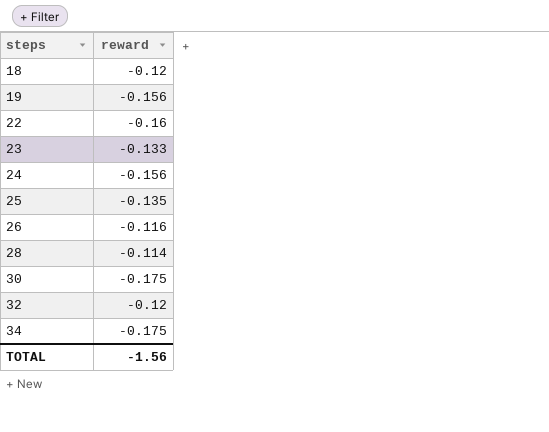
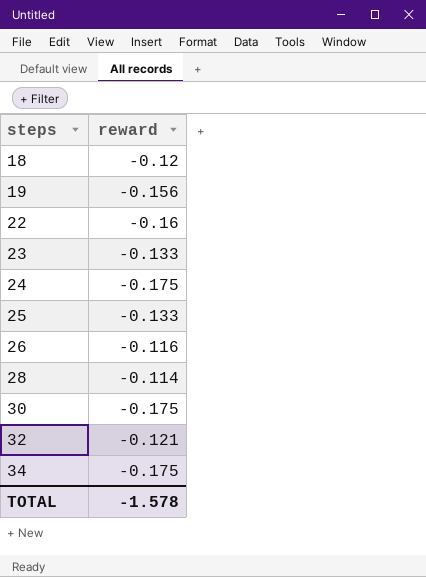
24 | reward: -0.156 -> -0.175
25 | reward: -0.135 -> -0.133
32 | reward: -0.12 -> -0.121
TOTAL | reward: -1.56 -> -1.578

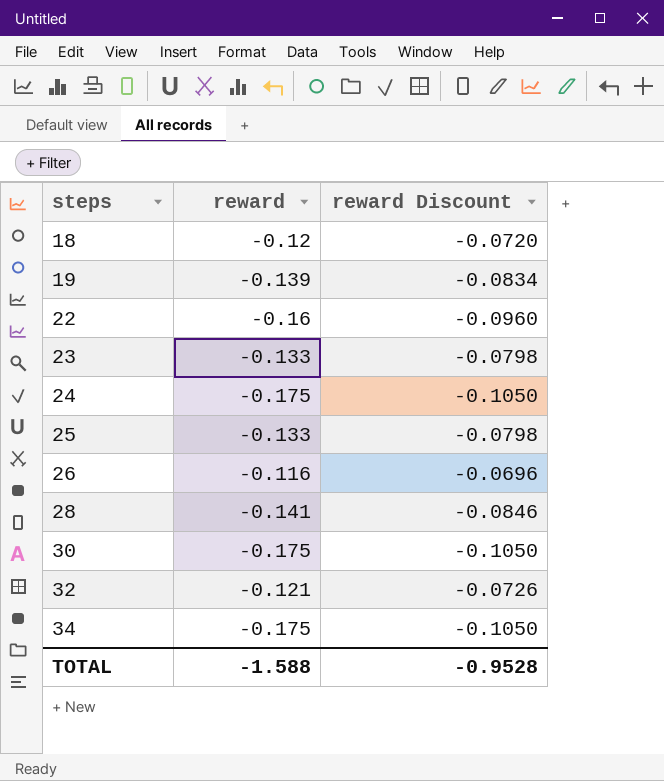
column reward Discount | formula: none -> [reward] * 0.6
19 | reward: -0.156 -> -0.139
28 | reward: -0.114 -> -0.141
TOTAL | reward: -1.578 -> -1.588

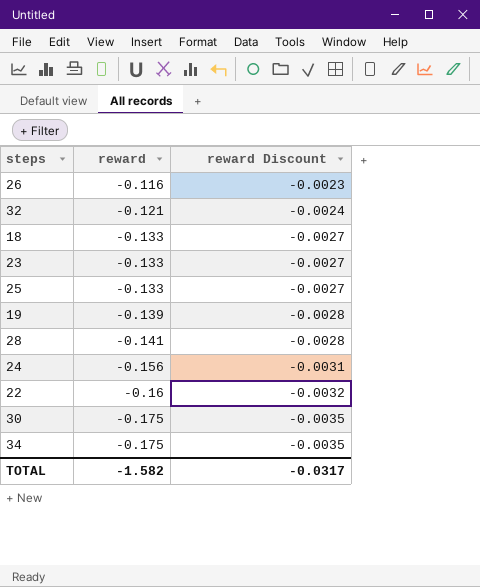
row order: steps ascending -> reward descending
column reward Discount | formula: [reward] * 0.6 -> [reward] * 0.02
18 | reward: -0.12 -> -0.133
24 | reward: -0.175 -> -0.156
TOTAL | reward: -1.588 -> -1.582
TOTAL | reward Discount: -0.9528 -> -0.0317

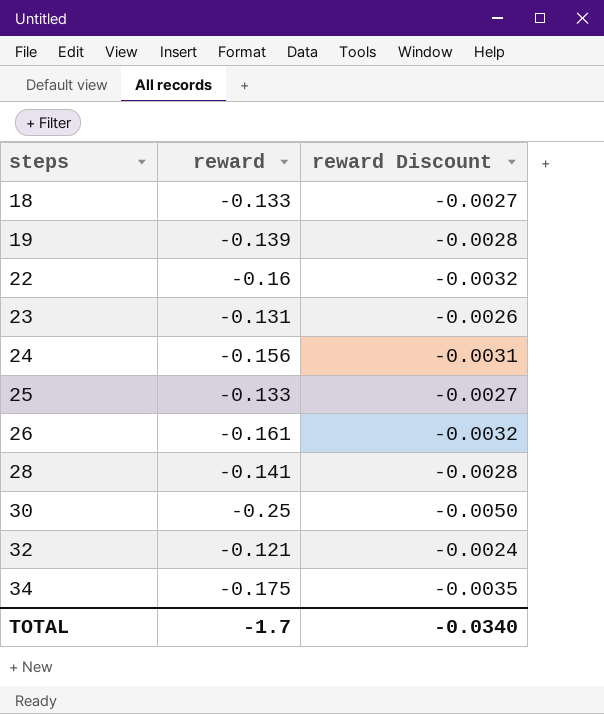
row order: reward descending -> steps ascending
23 | reward: -0.133 -> -0.131
23 | reward Discount: -0.0027 -> -0.0026
26 | reward: -0.116 -> -0.161
26 | reward Discount: -0.0023 -> -0.0032
30 | reward: -0.175 -> -0.25
30 | reward Discount: -0.0035 -> -0.0050
TOTAL | reward: -1.582 -> -1.7
TOTAL | reward Discount: -0.0317 -> -0.0340

